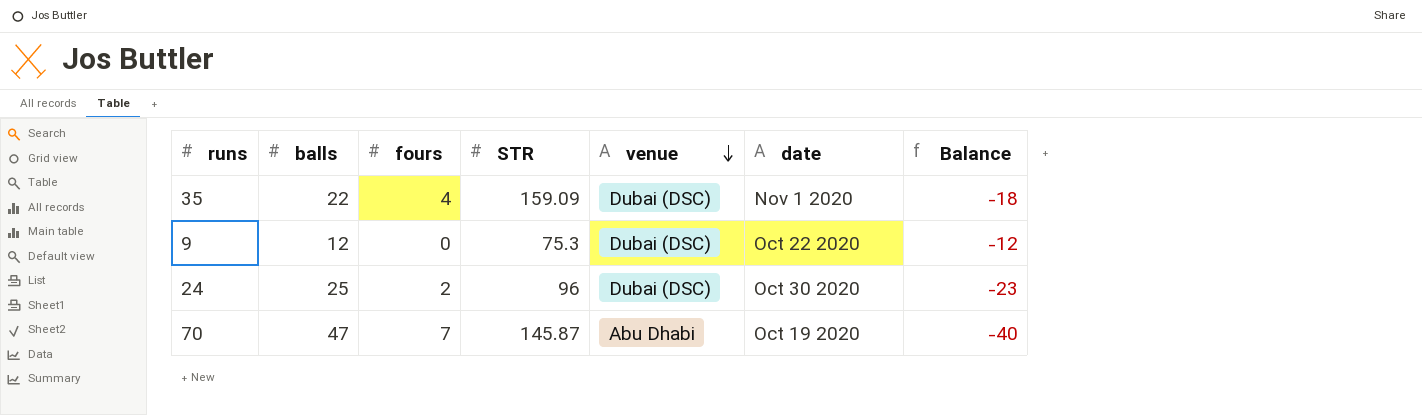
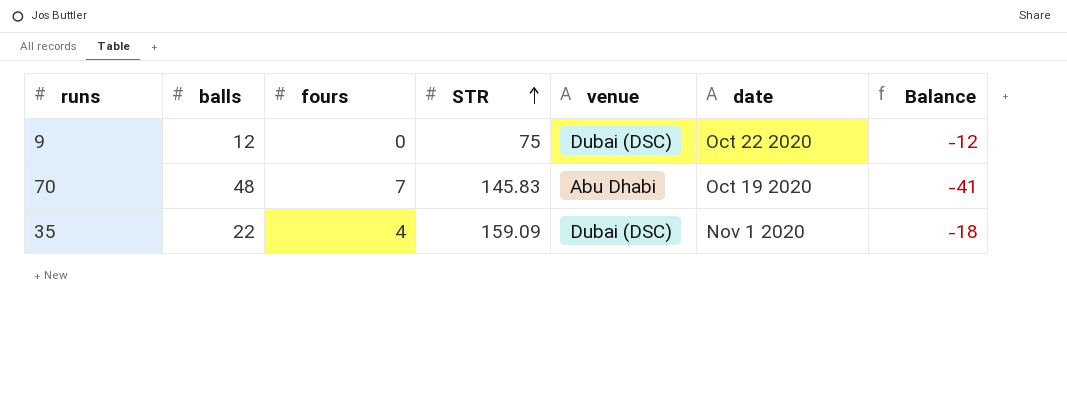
row order: venue descending -> STR ascending
row 24: 25 | 2 | 96 | Dubai (DSC) | Oct 30 2020 | -23 -> none
9 | STR: 75.3 -> 75
70 | balls: 47 -> 48
70 | STR: 145.87 -> 145.83
70 | Balance: -40 -> -41

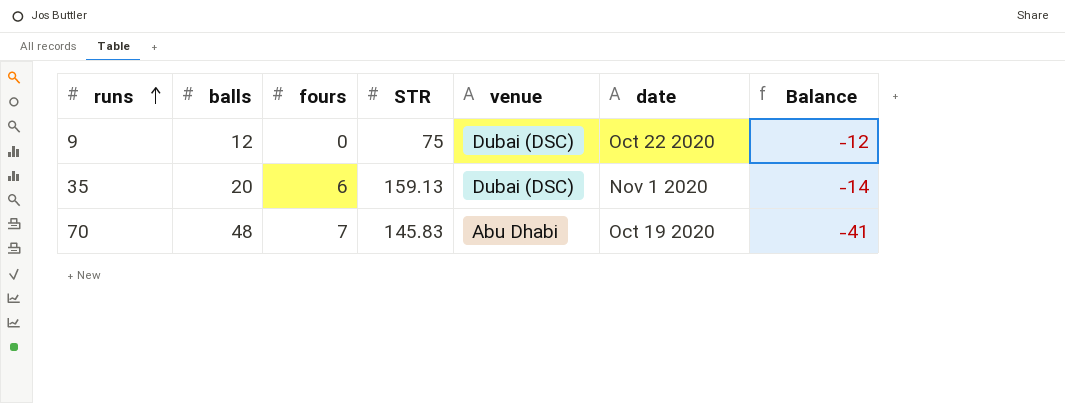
row order: STR ascending -> runs ascending
35 | balls: 22 -> 20
35 | fours: 4 -> 6
35 | STR: 159.09 -> 159.13
35 | Balance: -18 -> -14

